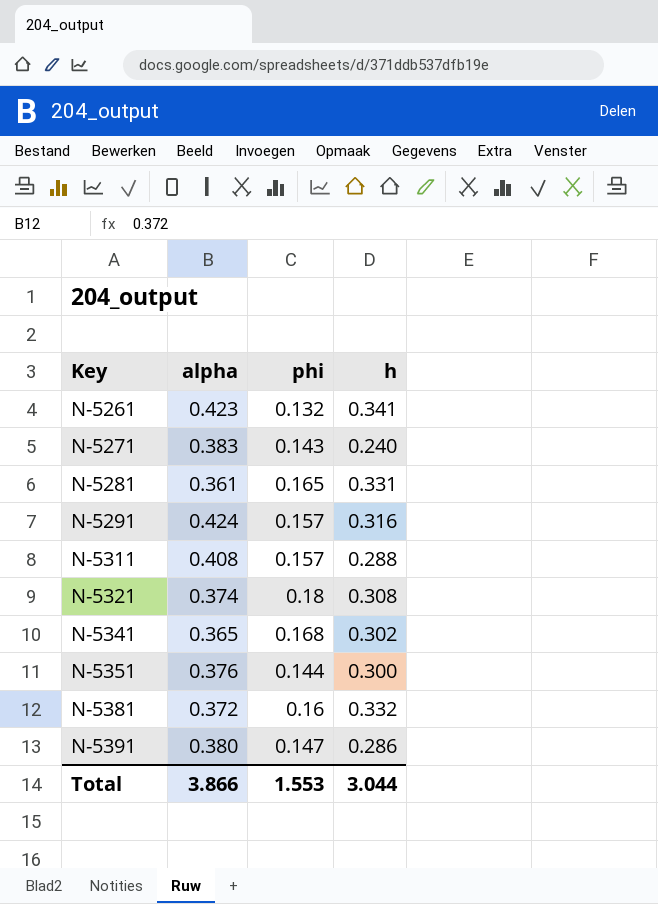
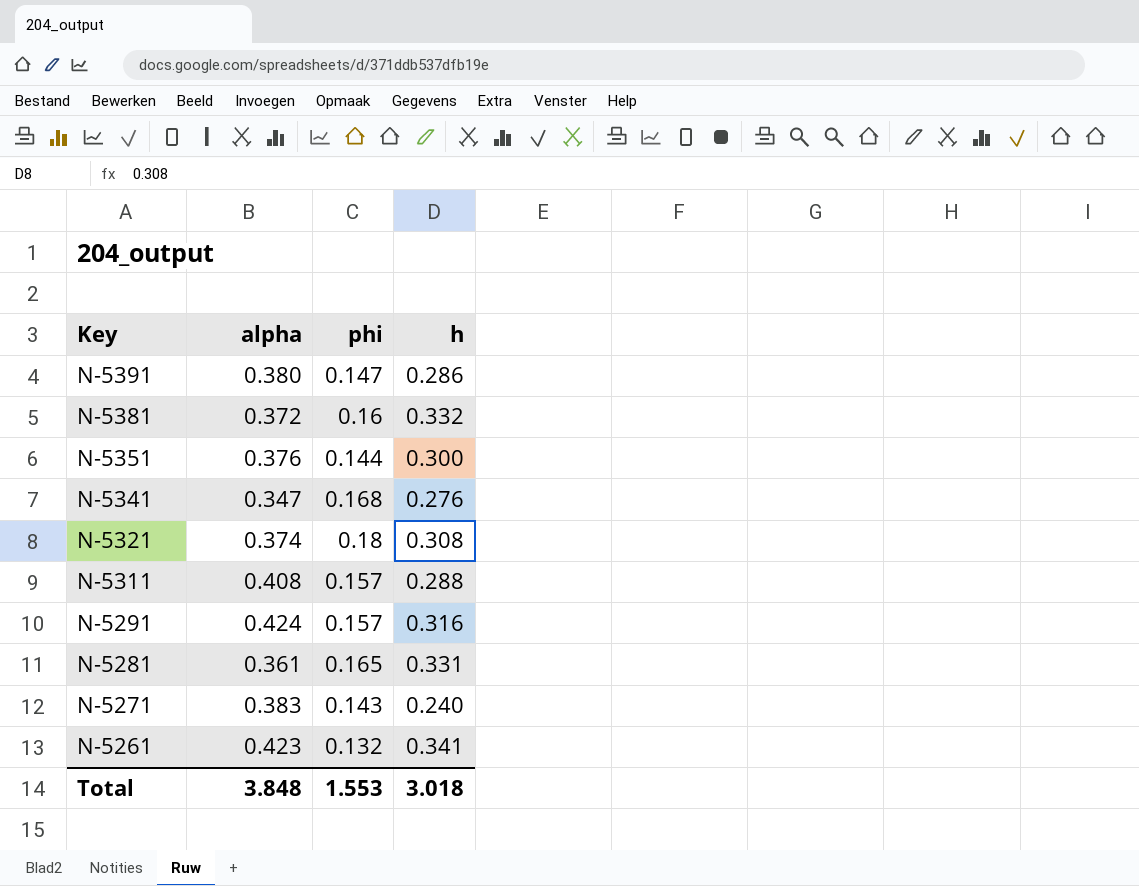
row order: Key ascending -> Key descending
N-5341 | alpha: 0.365 -> 0.347
N-5341 | h: 0.302 -> 0.276
Total | alpha: 3.866 -> 3.848
Total | h: 3.044 -> 3.018

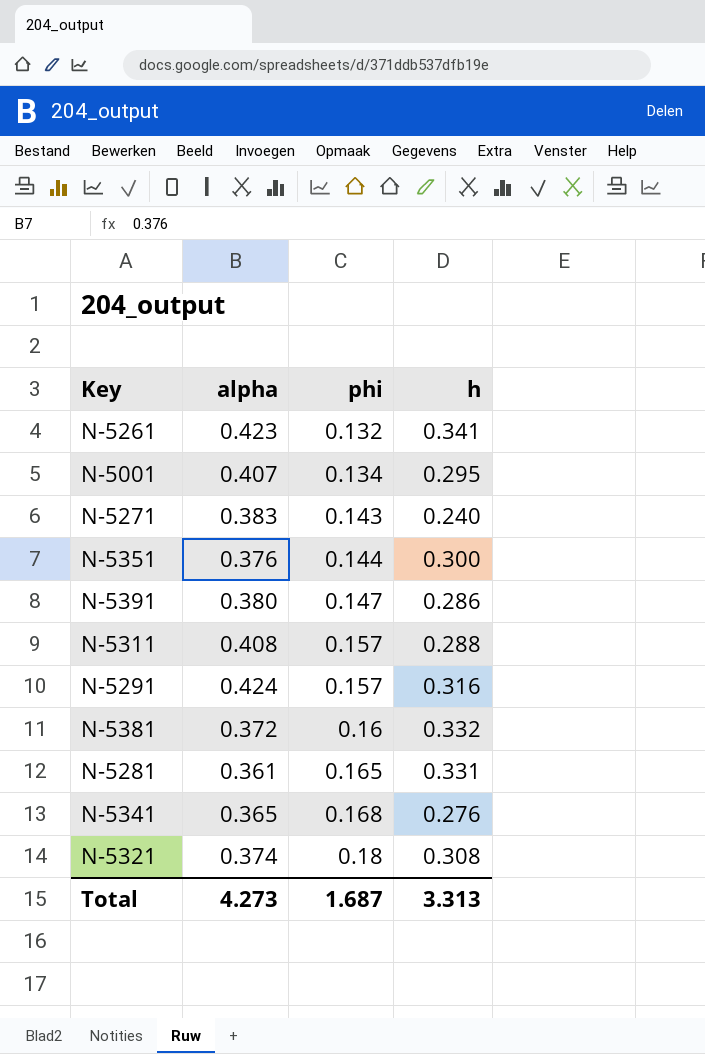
row order: Key descending -> phi ascending
row N-5001: none -> 0.407 | 0.134 | 0.295
N-5341 | alpha: 0.347 -> 0.365
Total | alpha: 3.848 -> 4.273
Total | phi: 1.553 -> 1.687
Total | h: 3.018 -> 3.313

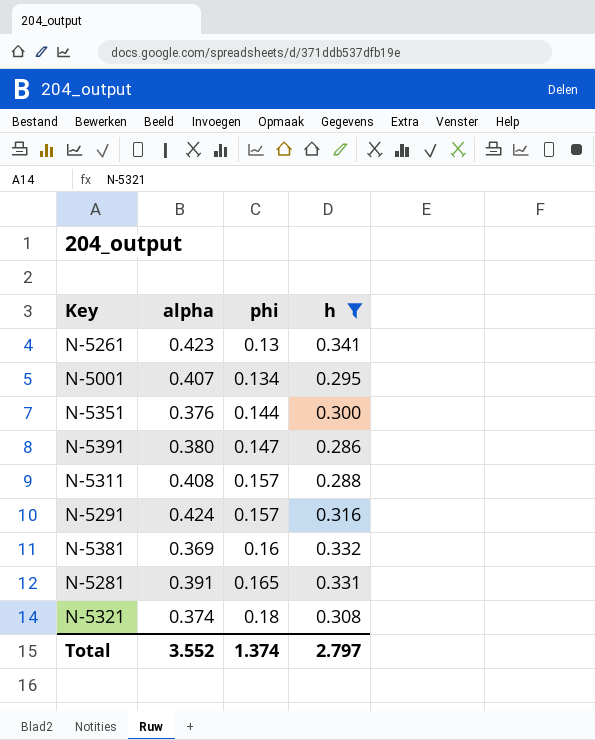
filter: none -> h >= 0.286
N-5261 | phi: 0.132 -> 0.13
N-5381 | alpha: 0.372 -> 0.369
N-5281 | alpha: 0.361 -> 0.391
Total | alpha: 4.273 -> 3.552
Total | phi: 1.687 -> 1.374
Total | h: 3.313 -> 2.797

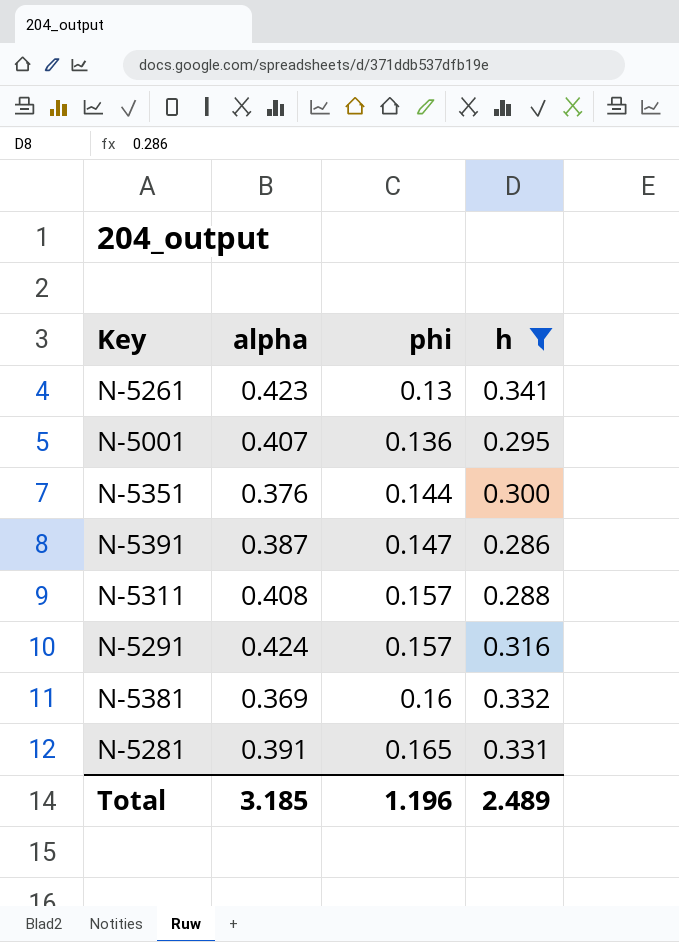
row N-5321: 0.374 | 0.18 | 0.308 -> none
N-5001 | phi: 0.134 -> 0.136
N-5391 | alpha: 0.380 -> 0.387
Total | alpha: 3.552 -> 3.185
Total | phi: 1.374 -> 1.196
Total | h: 2.797 -> 2.489

